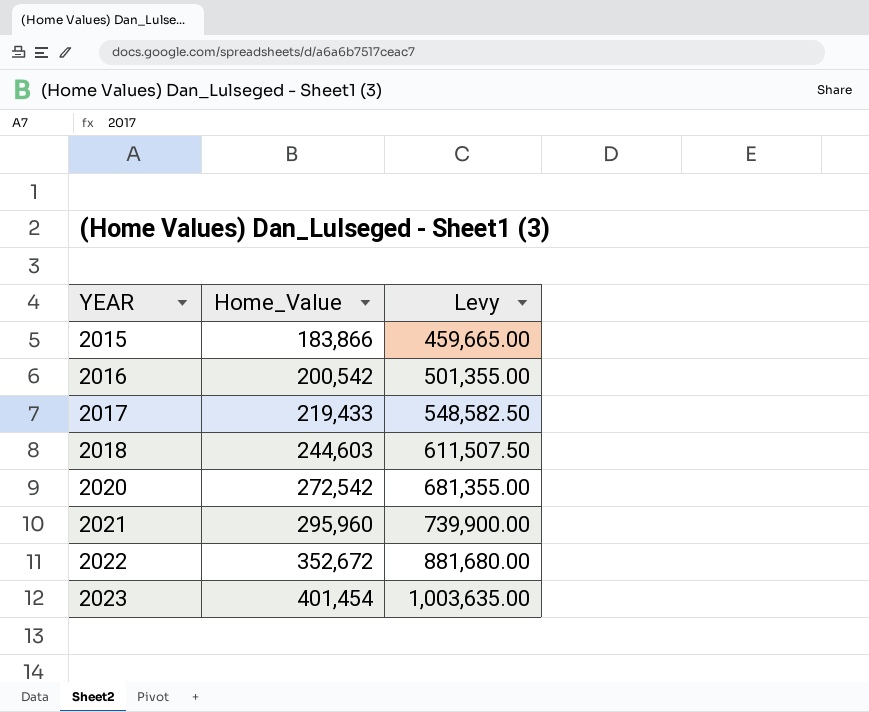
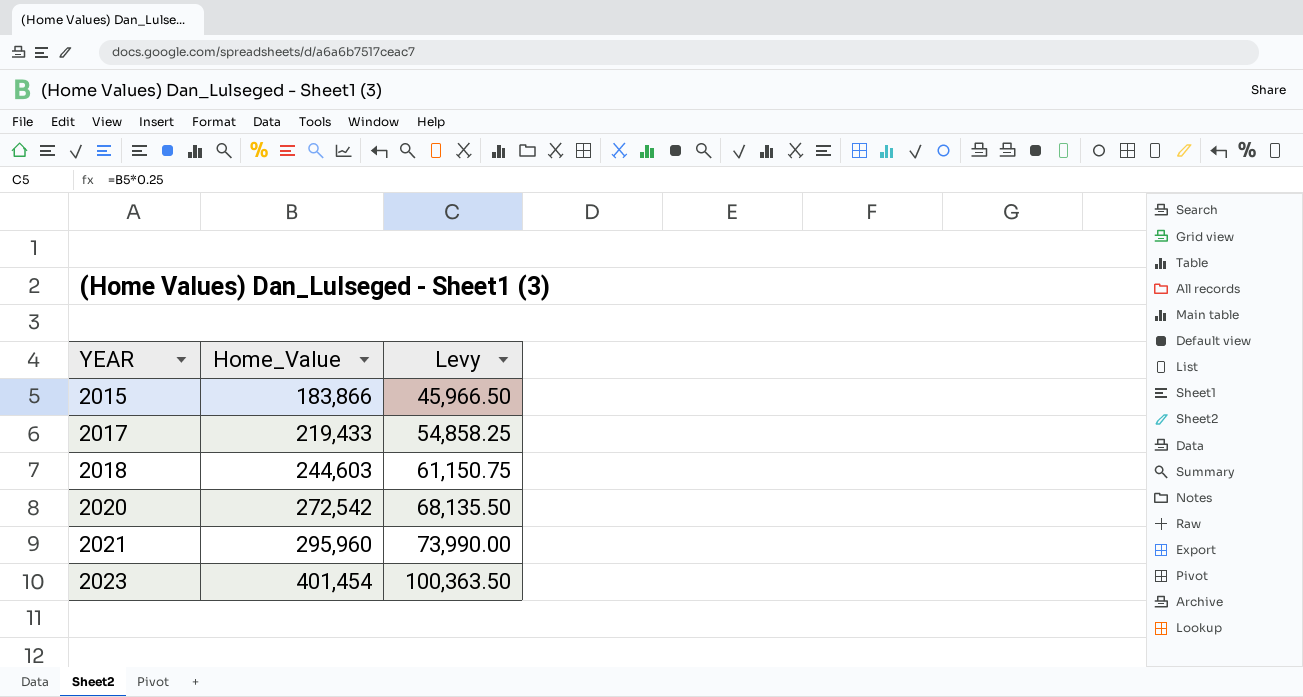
column Levy | formula: [Home_Value] * 2.5 -> [Home_Value] * 0.25
row 2016: 200,542 | 501,355.00 -> none
row 2022: 352,672 | 881,680.00 -> none

